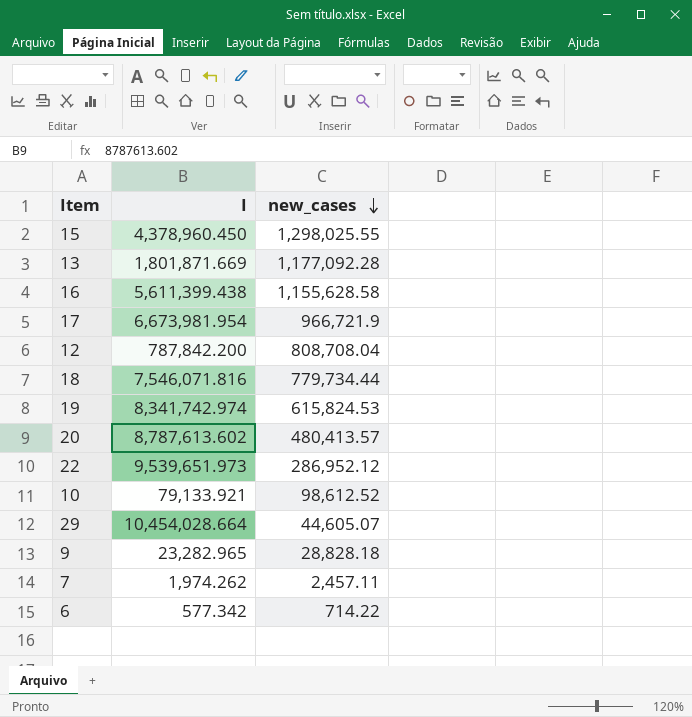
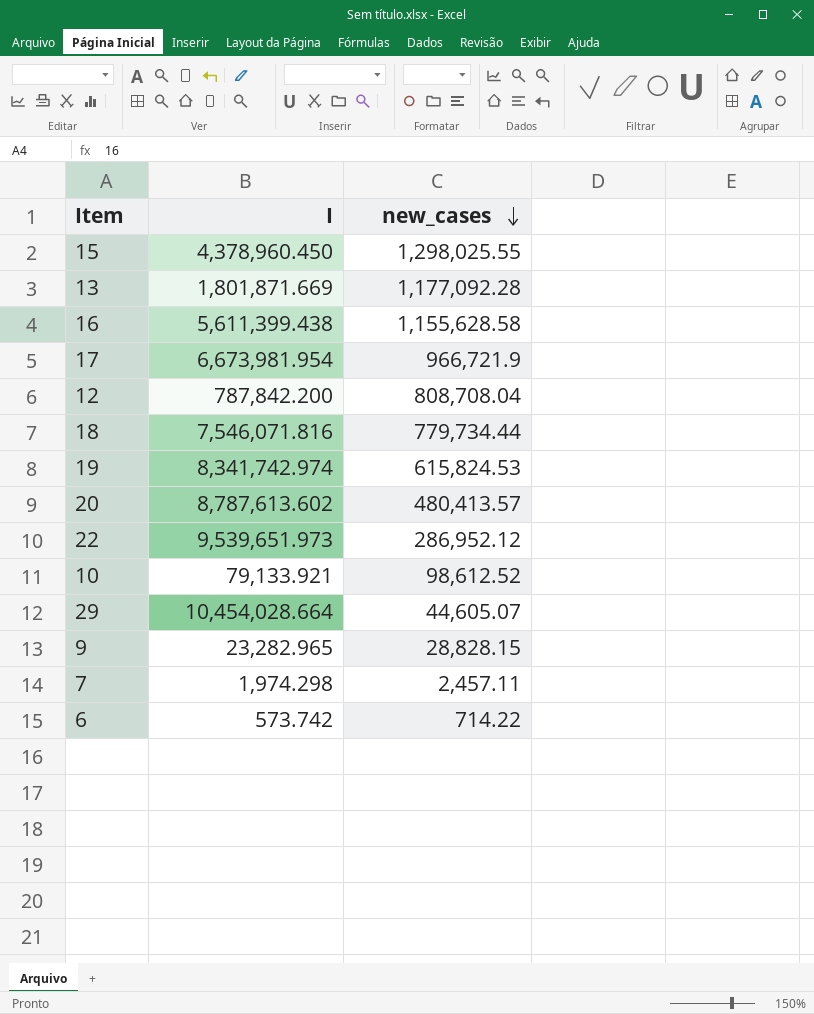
9 | new_cases: 28,828.18 -> 28,828.15
7 | I: 1,974.262 -> 1,974.298
6 | I: 577.342 -> 573.742

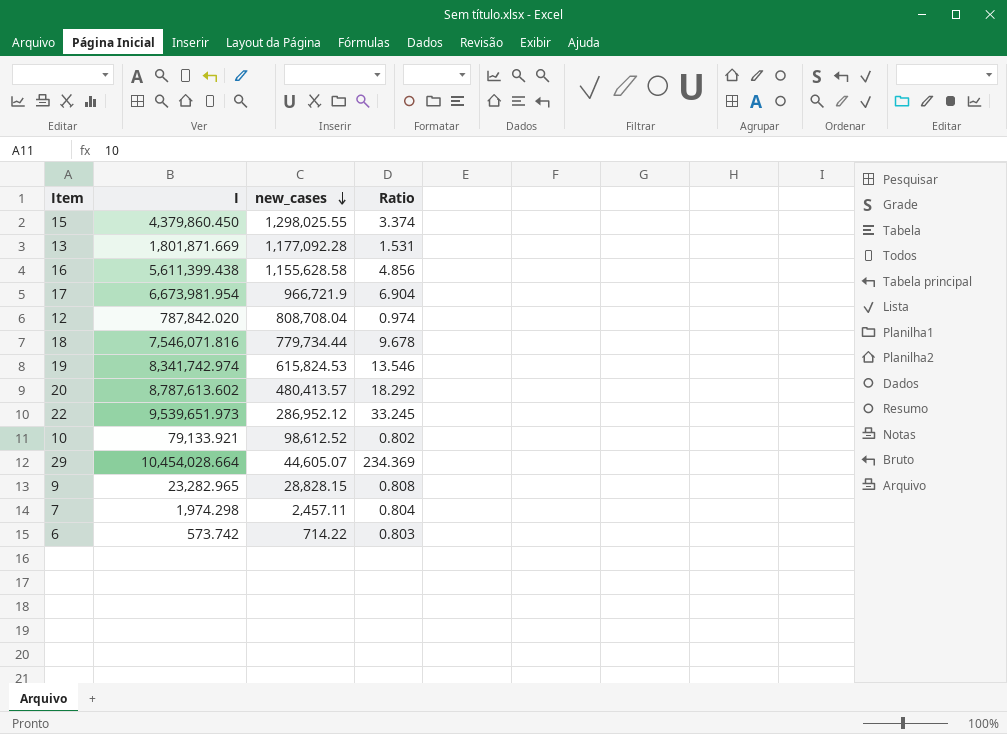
column Ratio | formula: none -> [I] / [new_cases]
15 | I: 4,378,960.450 -> 4,379,860.450
12 | I: 787,842.200 -> 787,842.020

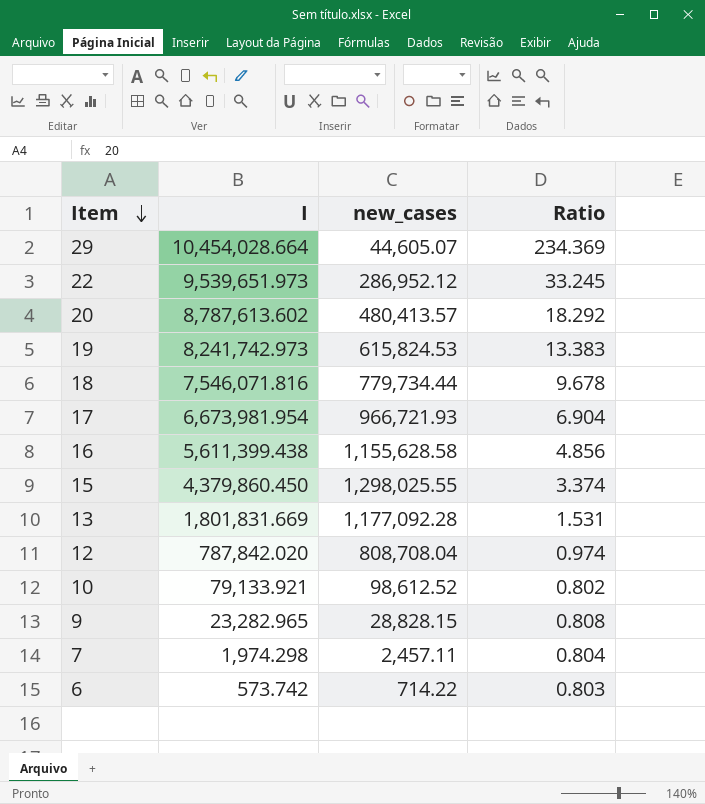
row order: new_cases descending -> Item descending
19 | I: 8,341,742.974 -> 8,241,742.973
19 | Ratio: 13.546 -> 13.383
17 | new_cases: 966,721.9 -> 966,721.93
13 | I: 1,801,871.669 -> 1,801,831.669

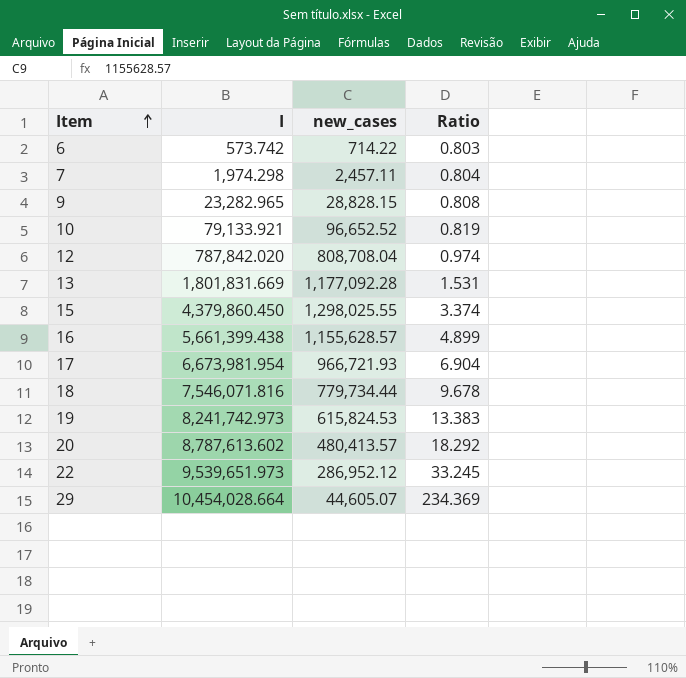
row order: Item descending -> Item ascending
10 | new_cases: 98,612.52 -> 96,652.52
10 | Ratio: 0.802 -> 0.819
16 | I: 5,611,399.438 -> 5,661,399.438
16 | new_cases: 1,155,628.58 -> 1,155,628.57
16 | Ratio: 4.856 -> 4.899

